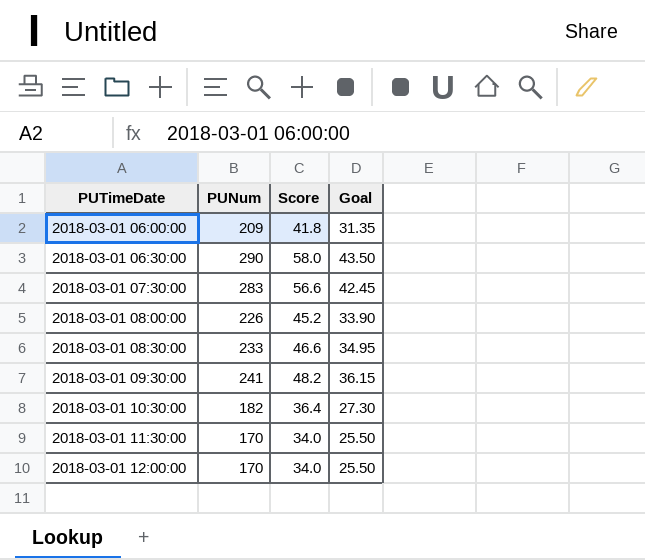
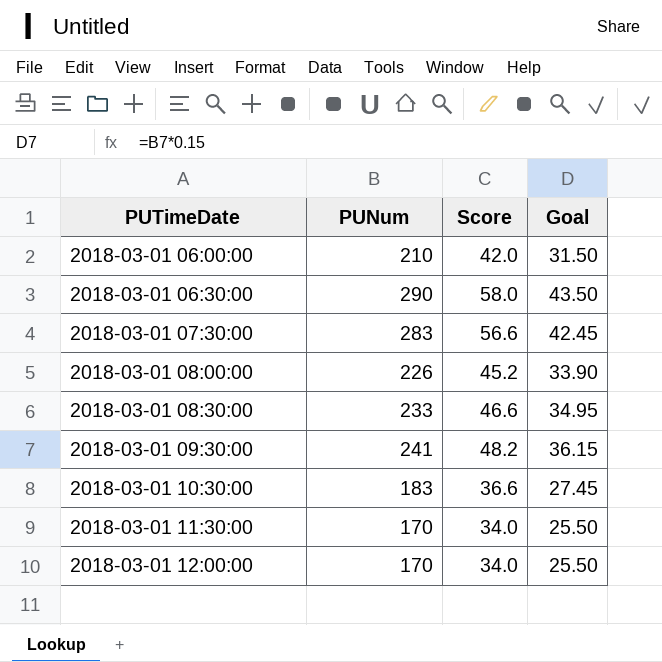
2018-03-01 06:00:00 | PUNum: 209 -> 210
2018-03-01 06:00:00 | Score: 41.8 -> 42.0
2018-03-01 06:00:00 | Goal: 31.35 -> 31.50
2018-03-01 10:30:00 | PUNum: 182 -> 183
2018-03-01 10:30:00 | Score: 36.4 -> 36.6
2018-03-01 10:30:00 | Goal: 27.30 -> 27.45

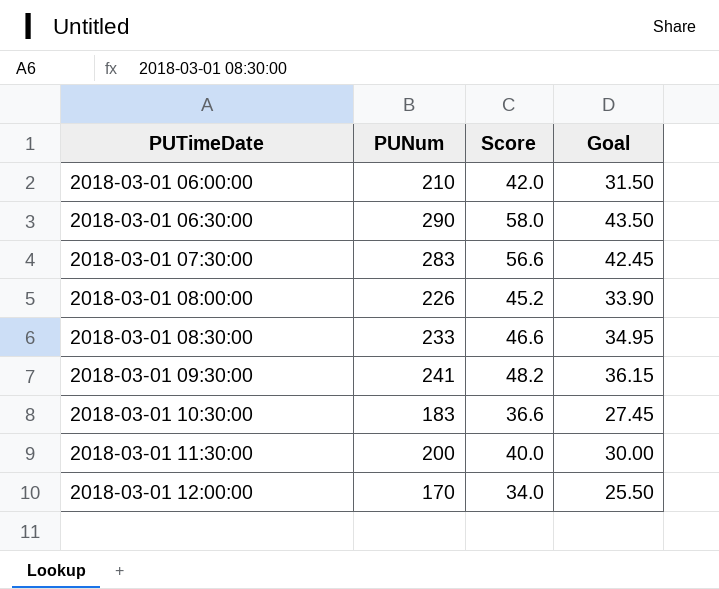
2018-03-01 11:30:00 | PUNum: 170 -> 200
2018-03-01 11:30:00 | Score: 34.0 -> 40.0
2018-03-01 11:30:00 | Goal: 25.50 -> 30.00

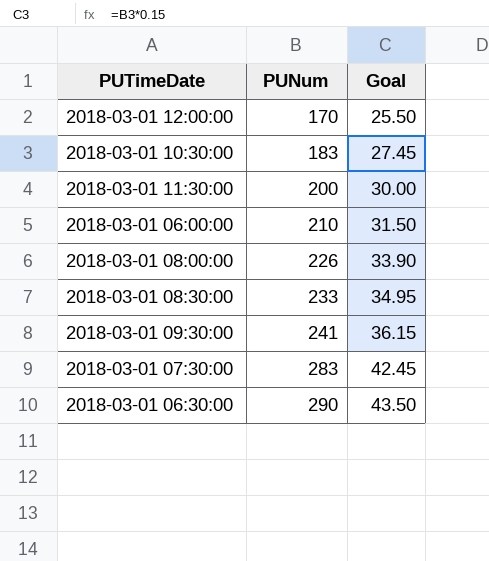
row order: PUTimeDate ascending -> PUNum ascending
column Score | formula: [PUNum] * 0.2 -> none

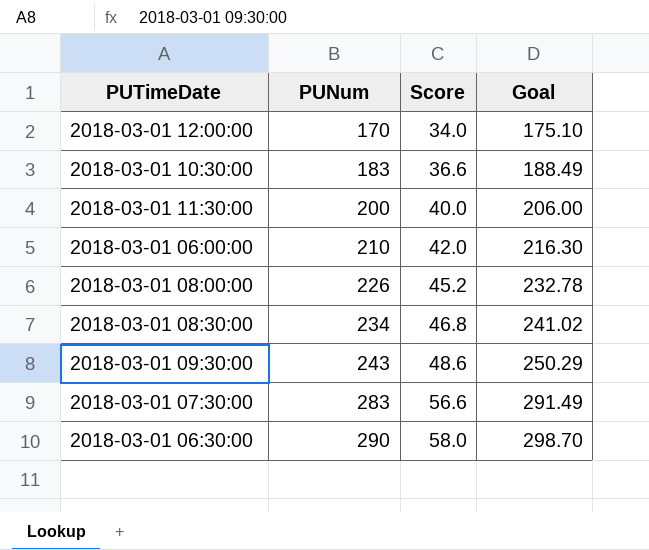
column Score | formula: none -> [PUNum] * 0.2
column Goal | formula: [PUNum] * 0.15 -> [PUNum] * 1.03
2018-03-01 08:30:00 | PUNum: 233 -> 234
2018-03-01 09:30:00 | PUNum: 241 -> 243

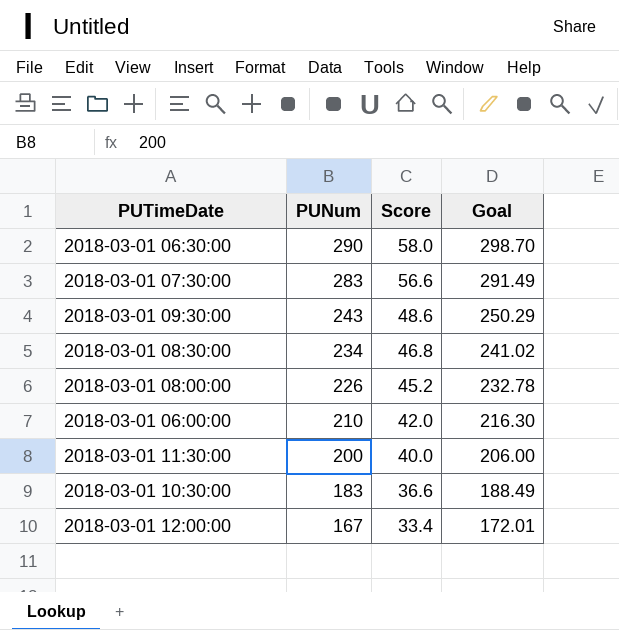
row order: PUNum ascending -> PUNum descending
2018-03-01 12:00:00 | PUNum: 170 -> 167
2018-03-01 12:00:00 | Score: 34.0 -> 33.4
2018-03-01 12:00:00 | Goal: 175.10 -> 172.01

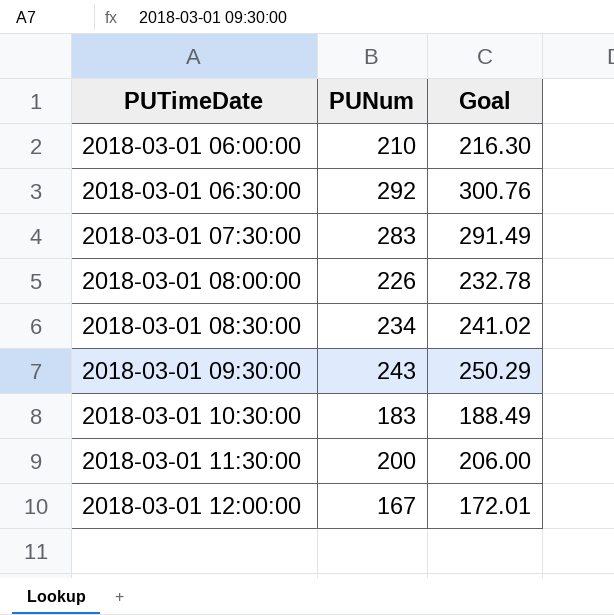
row order: PUNum descending -> PUTimeDate ascending
column Score | formula: [PUNum] * 0.2 -> none
2018-03-01 06:30:00 | PUNum: 290 -> 292
2018-03-01 06:30:00 | Goal: 298.70 -> 300.76

